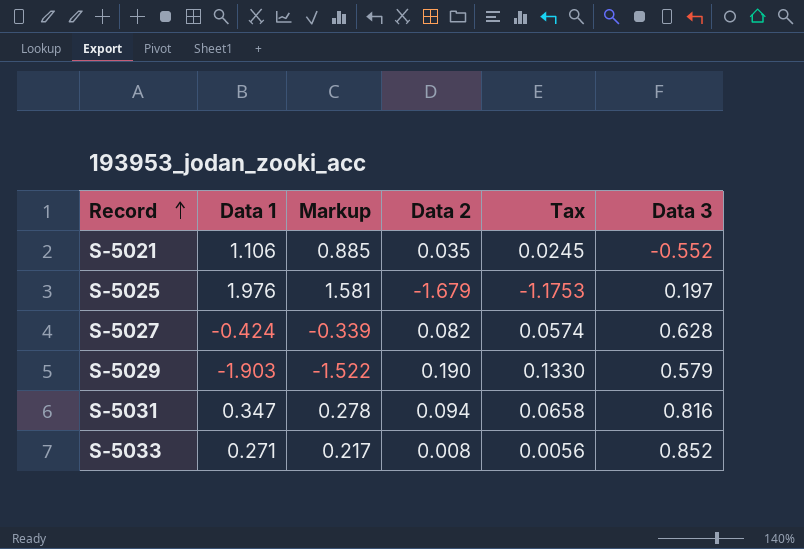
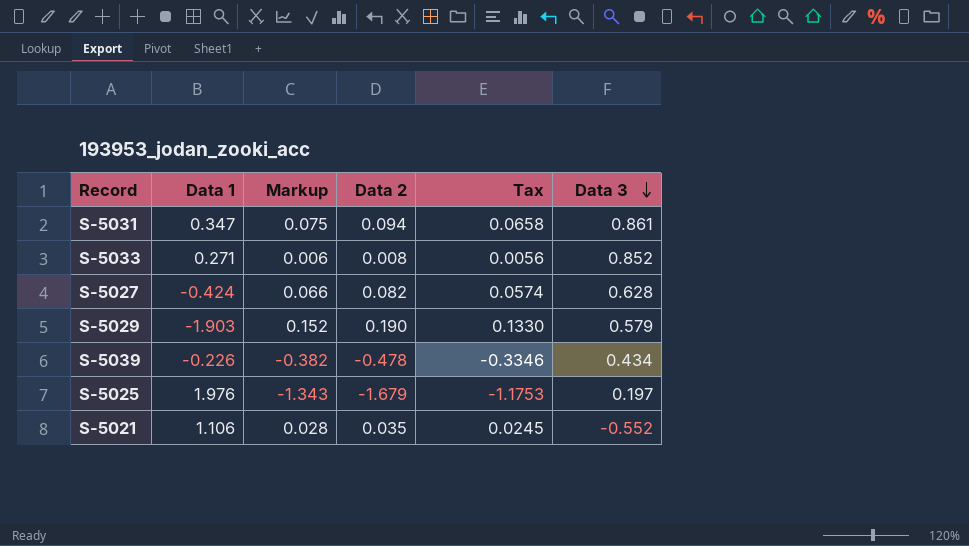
row order: Record ascending -> Data 3 descending
column Markup | formula: [Data 1] * 0.8 -> [Data 2] * 0.8
S-5031 | Data 3: 0.816 -> 0.861
row S-5039: none -> -0.226 | -0.382 | -0.478 | -0.3346 | 0.434

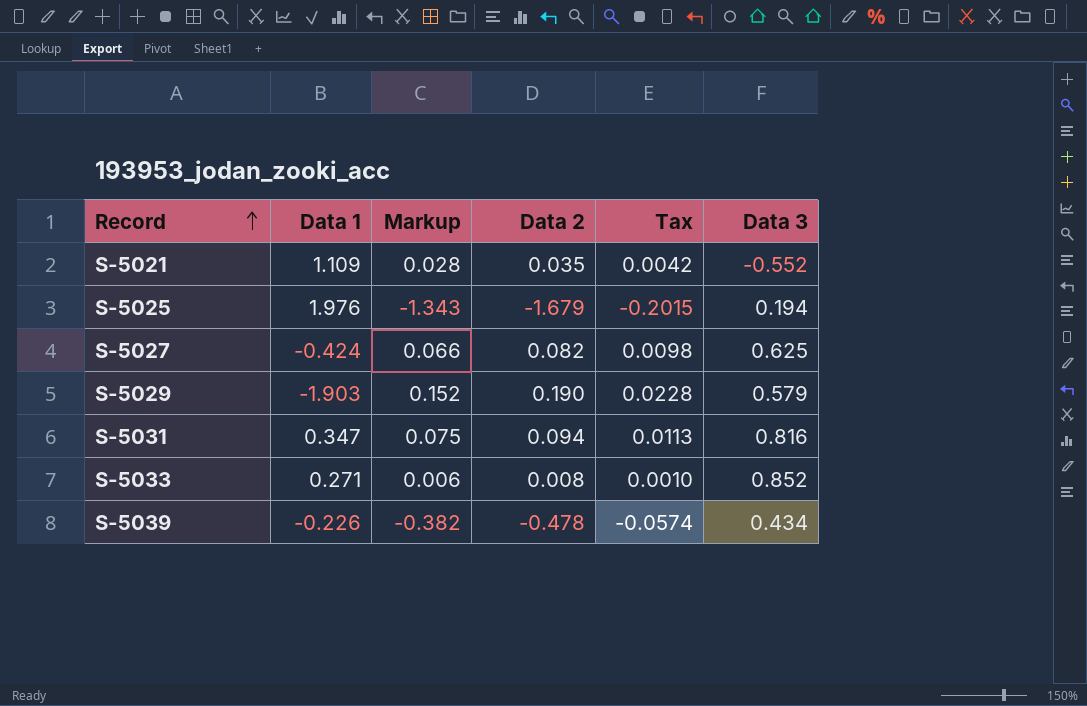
row order: Data 3 descending -> Record ascending
column Tax | formula: [Data 2] * 0.7 -> [Data 2] * 0.12
S-5021 | Data 1: 1.106 -> 1.109
S-5025 | Data 3: 0.197 -> 0.194
S-5027 | Data 3: 0.628 -> 0.625
S-5031 | Data 3: 0.861 -> 0.816

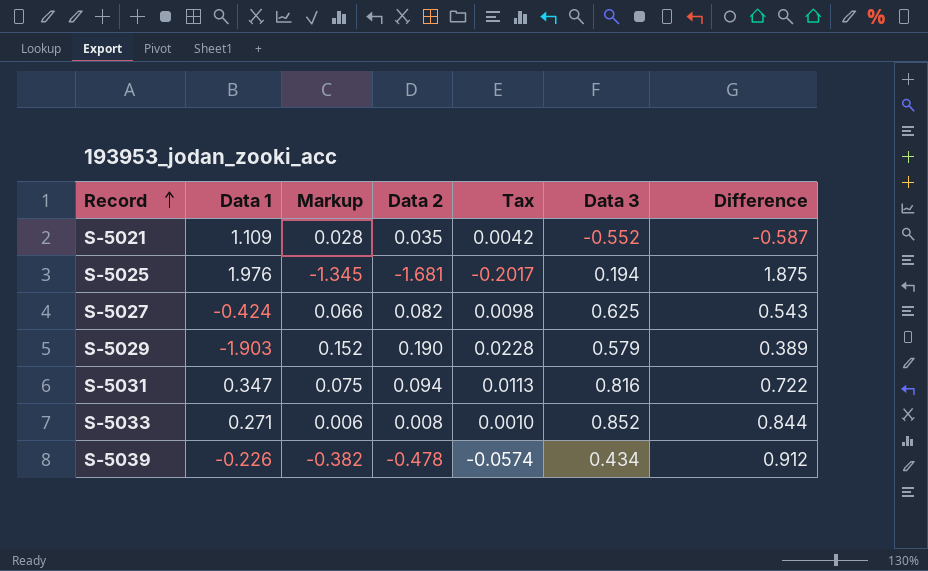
column Difference | formula: none -> [Data 3] - [Data 2]
S-5025 | Markup: -1.343 -> -1.345
S-5025 | Data 2: -1.679 -> -1.681
S-5025 | Tax: -0.2015 -> -0.2017

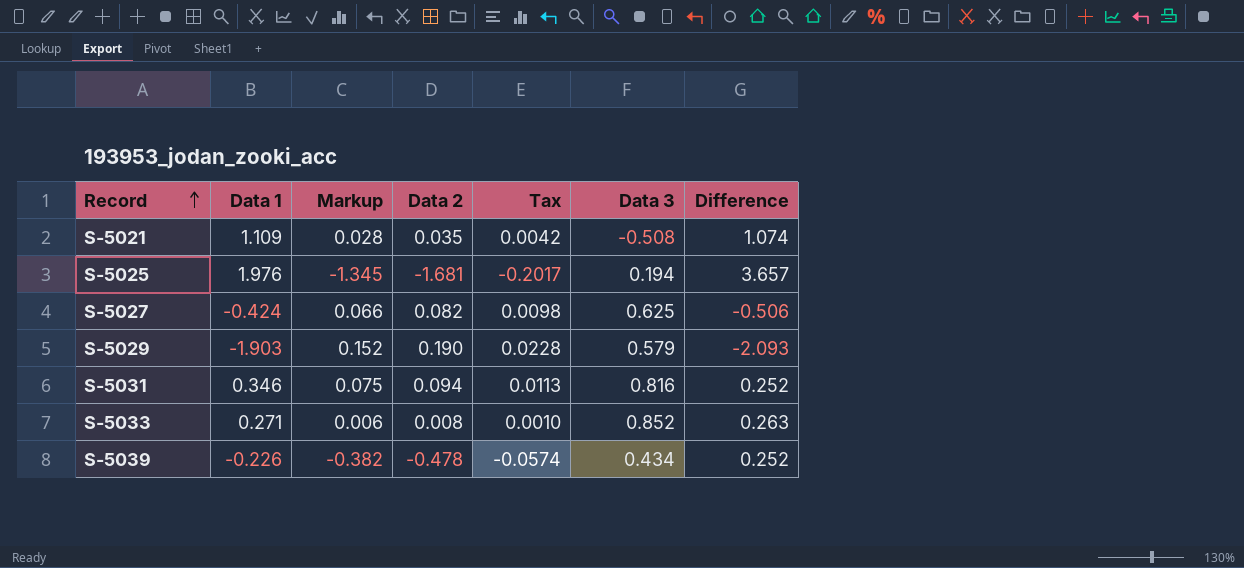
column Difference | formula: [Data 3] - [Data 2] -> [Data 1] - [Data 2]
S-5021 | Data 3: -0.552 -> -0.508
S-5031 | Data 1: 0.347 -> 0.346

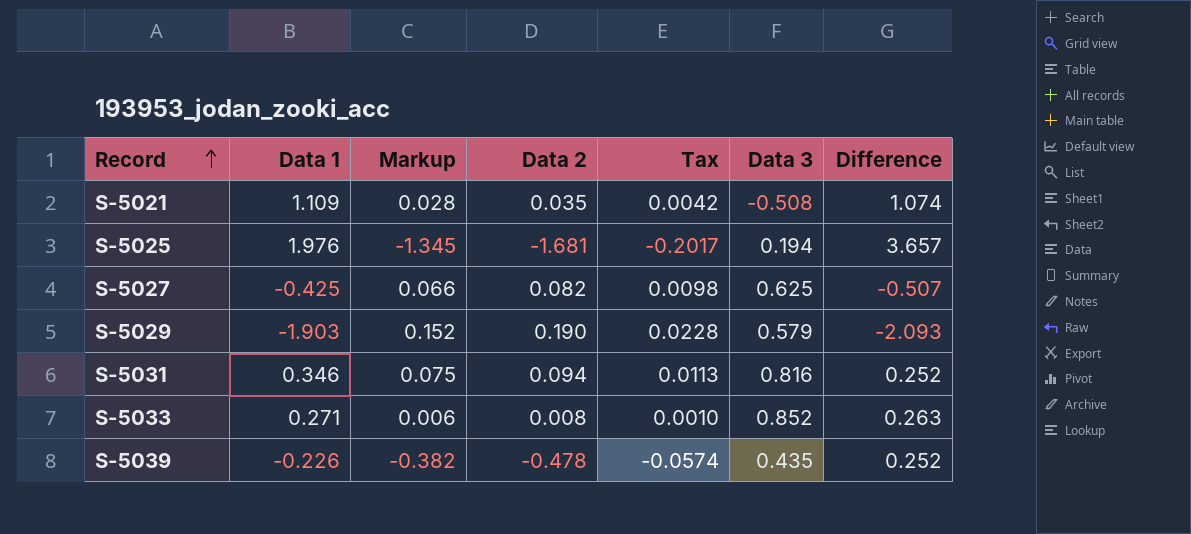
S-5027 | Data 1: -0.424 -> -0.425
S-5027 | Difference: -0.506 -> -0.507
S-5039 | Data 3: 0.434 -> 0.435

